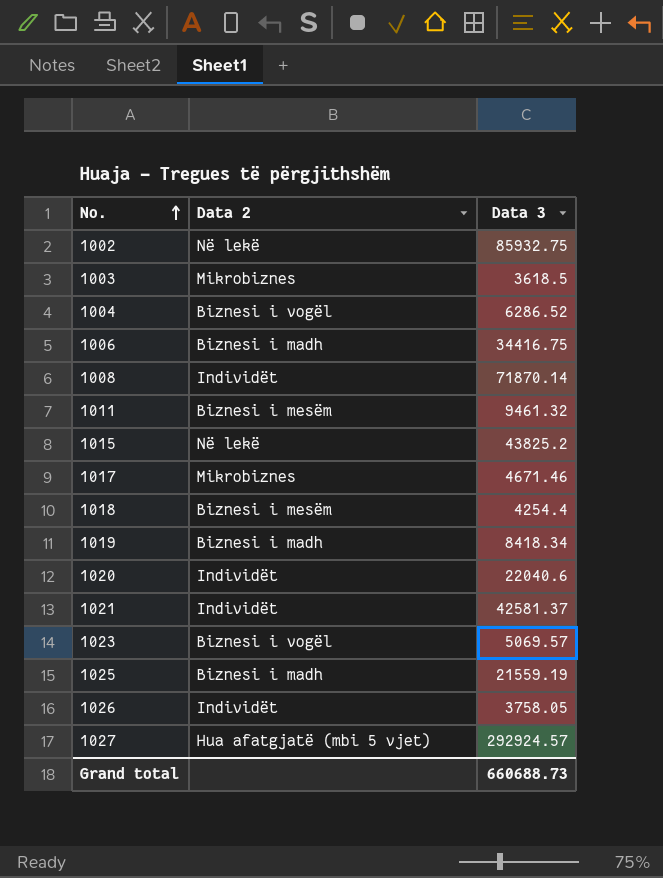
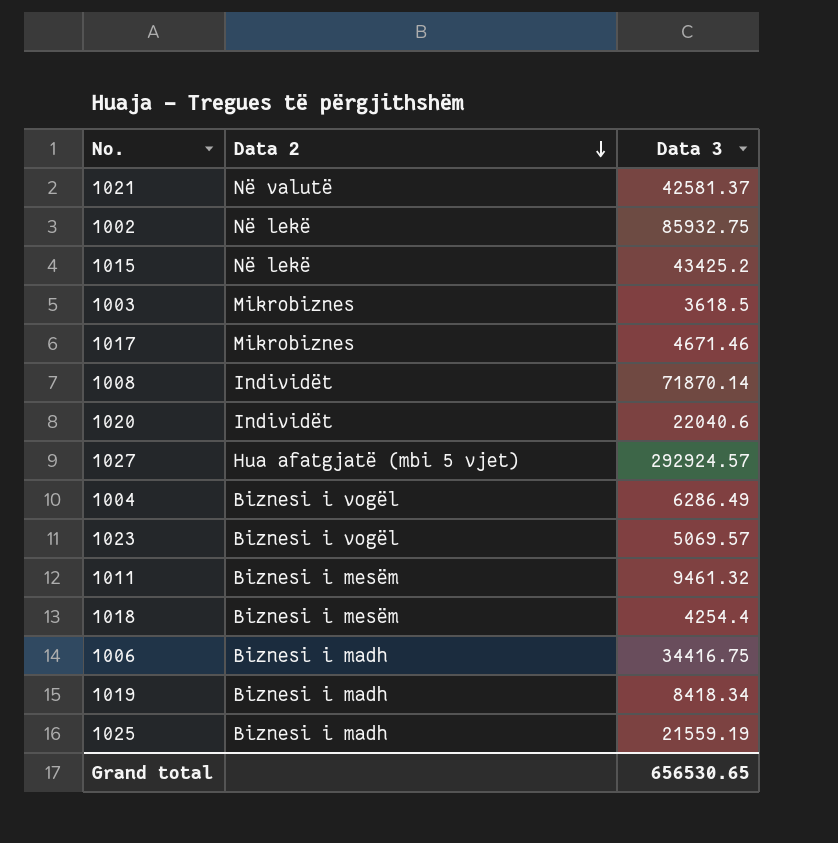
row order: No. ascending -> Data 2 descending
row 1026: Individët | 3758.05 -> none
1021 | Data 2: Individët -> Në valutë
1015 | Data 3: 43825.2 -> 43425.2
1004 | Data 3: 6286.52 -> 6286.49
Grand total | Data 3: 660688.73 -> 656530.65

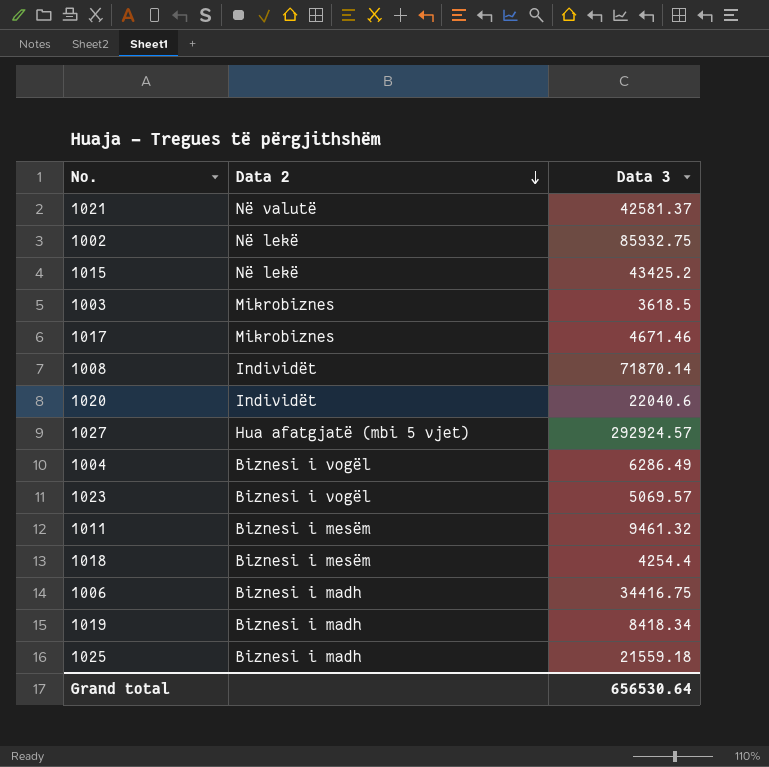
1025 | Data 3: 21559.19 -> 21559.18
Grand total | Data 3: 656530.65 -> 656530.64

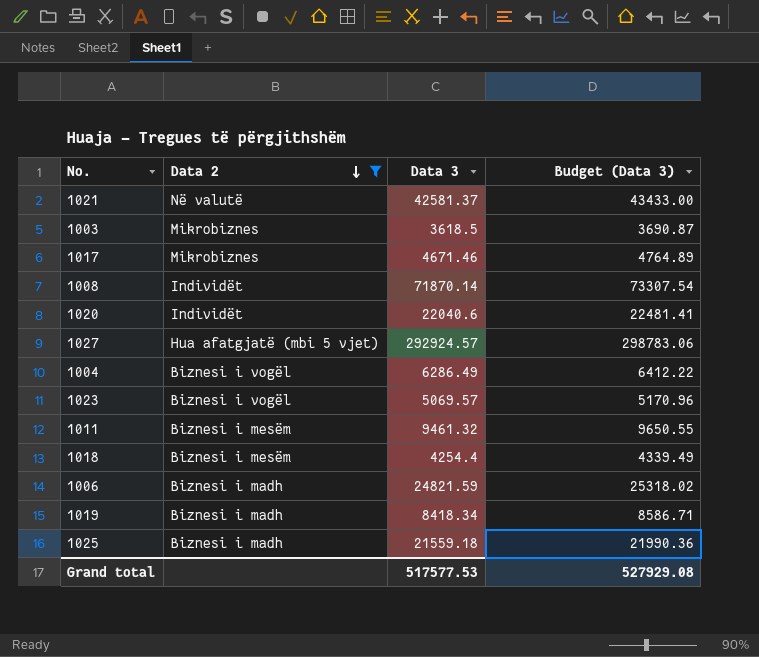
filter: none -> Data 2 != Në lekë
column Budget (Data 3) | formula: none -> [Data 3] * 1.02
1006 | Data 3: 34416.75 -> 24821.59
Grand total | Data 3: 656530.64 -> 517577.53

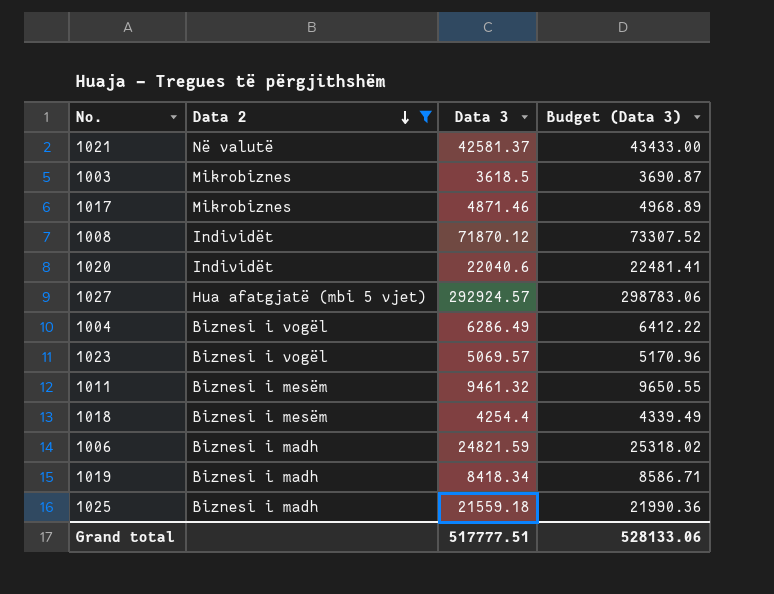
1017 | Data 3: 4671.46 -> 4871.46
1017 | Budget (Data 3): 4764.89 -> 4968.89
1008 | Data 3: 71870.14 -> 71870.12
1008 | Budget (Data 3): 73307.54 -> 73307.52
Grand total | Data 3: 517577.53 -> 517777.51
Grand total | Budget (Data 3): 527929.08 -> 528133.06

